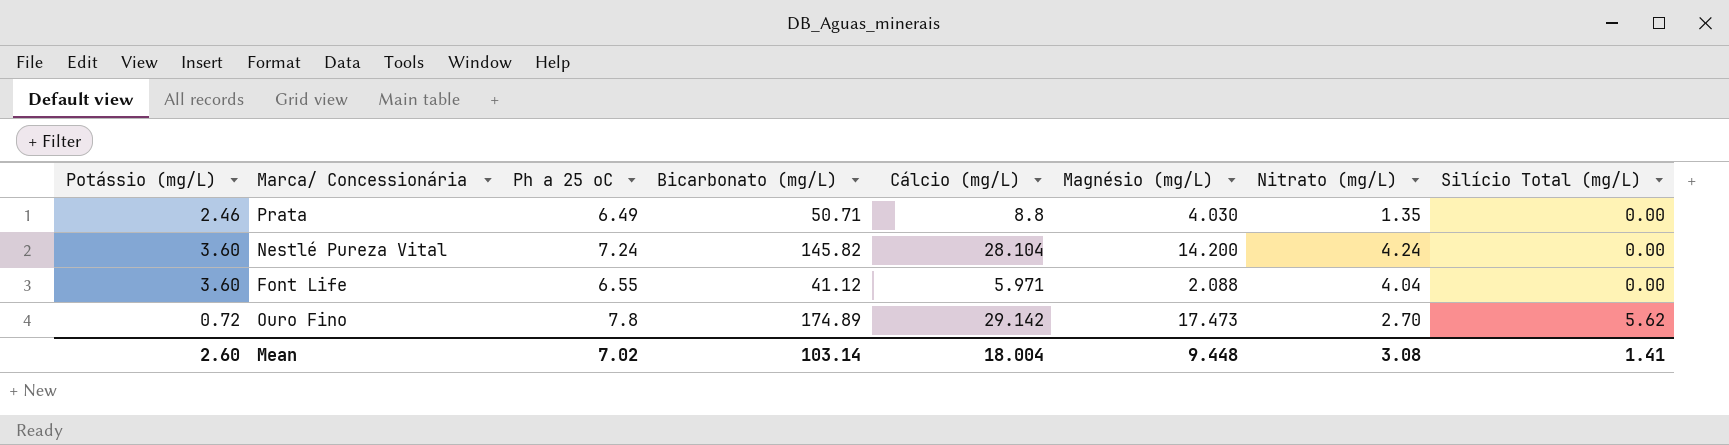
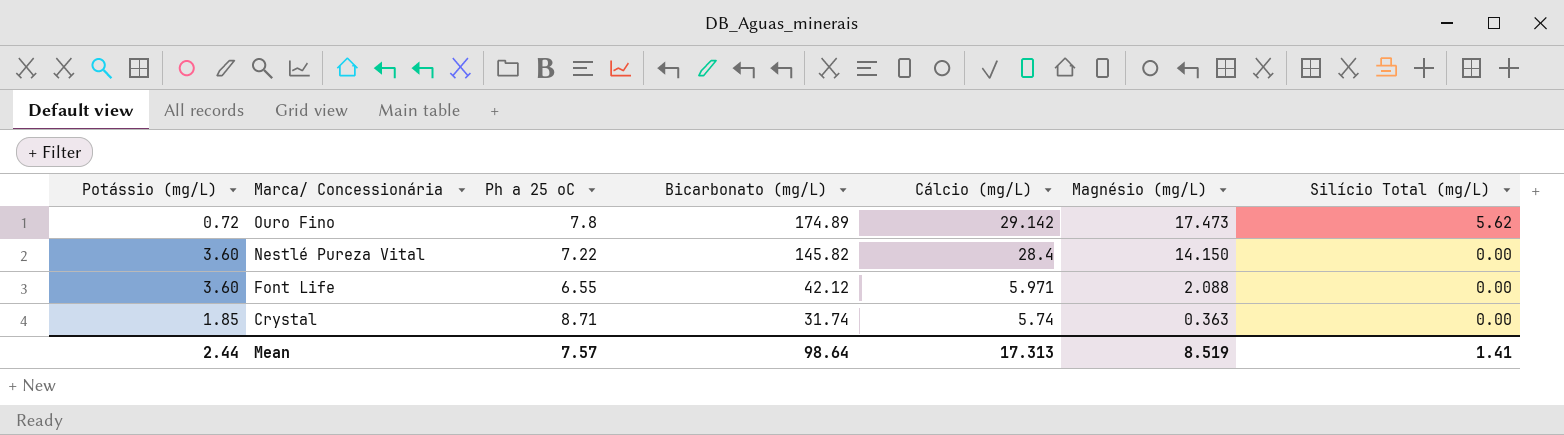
row order: Silício Total (mg/L) ascending -> Marca/ Concessionária descending
column Nitrato (mg/L) | position: 7 -> none
row Prata: 2.46 | 6.49 | 50.71 | 8.8 | 4.030 | 1.35 | 0.00 -> none
Nestlé Pureza Vital | Ph a 25 oC: 7.24 -> 7.22
Nestlé Pureza Vital | Cálcio (mg/L): 28.104 -> 28.4
Nestlé Pureza Vital | Magnésio (mg/L): 14.200 -> 14.150
Font Life | Bicarbonato (mg/L): 41.12 -> 42.12
row Crystal: none -> 1.85 | 8.71 | 31.74 | 5.74 | 0.363 | 0.00
Mean | Potássio (mg/L): 2.60 -> 2.44
Mean | Ph a 25 oC: 7.02 -> 7.57
Mean | Bicarbonato (mg/L): 103.14 -> 98.64
Mean | Cálcio (mg/L): 18.004 -> 17.313
Mean | Magnésio (mg/L): 9.448 -> 8.519

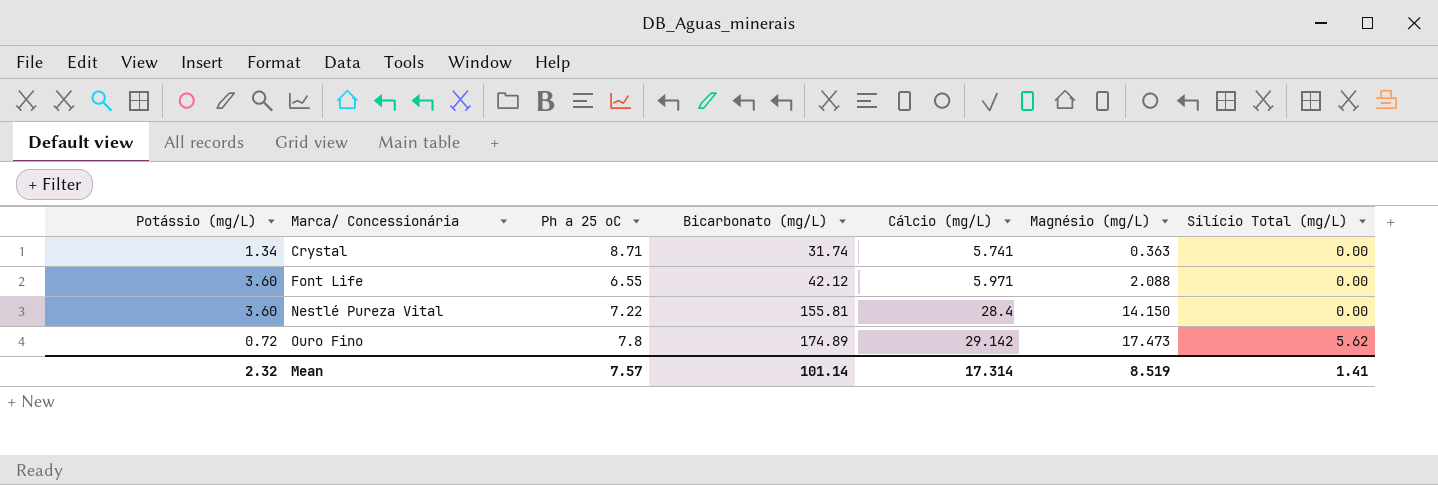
row order: Marca/ Concessionária descending -> Marca/ Concessionária ascending
Crystal | Potássio (mg/L): 1.85 -> 1.34
Crystal | Cálcio (mg/L): 5.74 -> 5.741
Nestlé Pureza Vital | Bicarbonato (mg/L): 145.82 -> 155.81
Mean | Potássio (mg/L): 2.44 -> 2.32
Mean | Bicarbonato (mg/L): 98.64 -> 101.14
Mean | Cálcio (mg/L): 17.313 -> 17.314

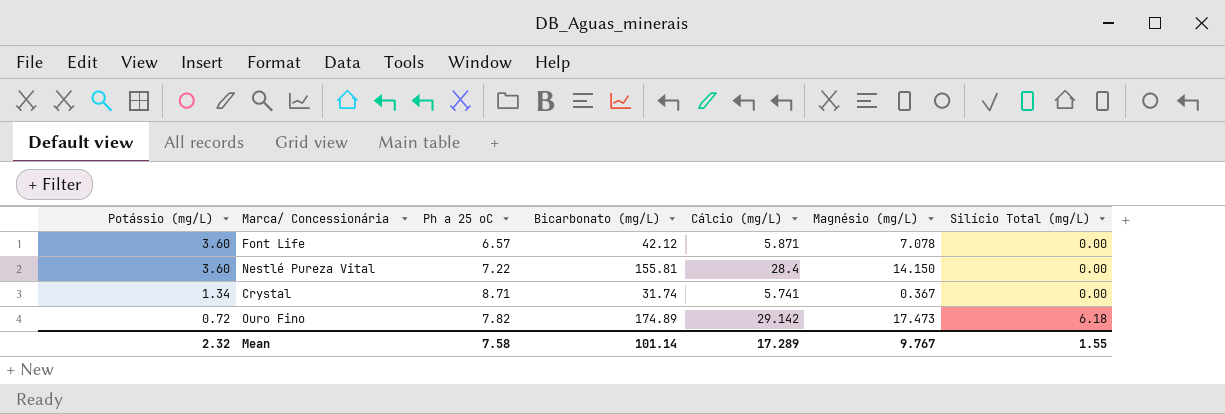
row order: Marca/ Concessionária ascending -> Potássio (mg/L) descending
Font Life | Ph a 25 oC: 6.55 -> 6.57
Font Life | Cálcio (mg/L): 5.971 -> 5.871
Font Life | Magnésio (mg/L): 2.088 -> 7.078
Crystal | Magnésio (mg/L): 0.363 -> 0.367
Ouro Fino | Ph a 25 oC: 7.8 -> 7.82
Ouro Fino | Silício Total (mg/L): 5.62 -> 6.18
Mean | Ph a 25 oC: 7.57 -> 7.58
Mean | Cálcio (mg/L): 17.314 -> 17.289
Mean | Magnésio (mg/L): 8.519 -> 9.767
Mean | Silício Total (mg/L): 1.41 -> 1.55

